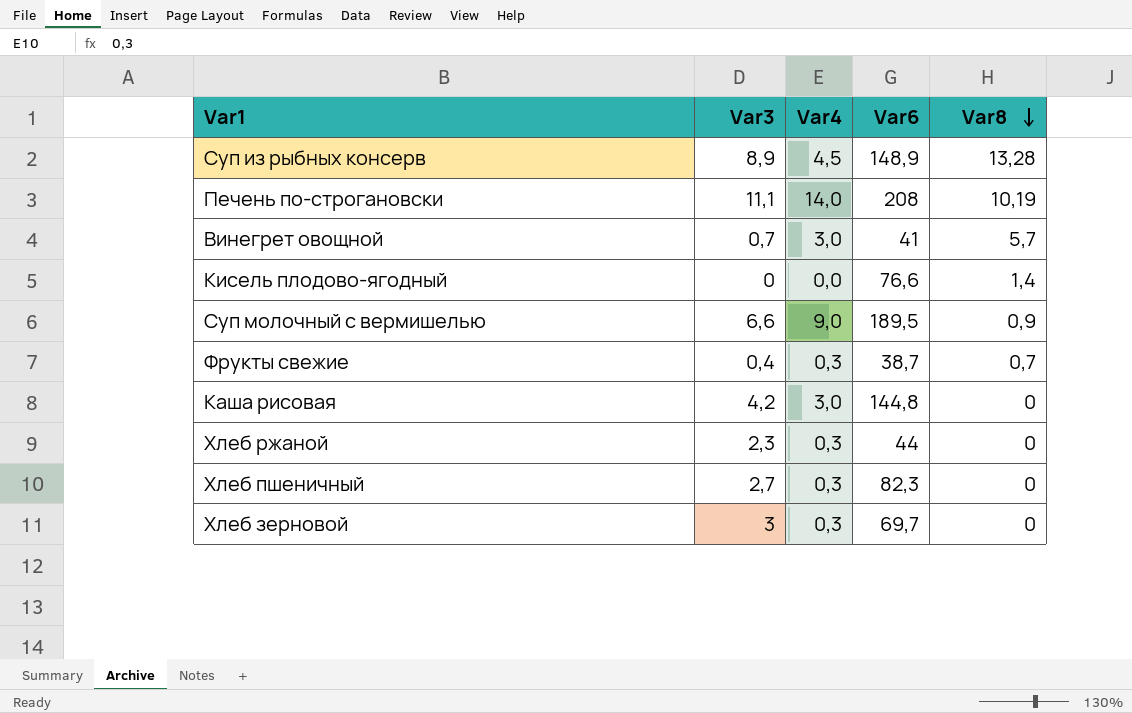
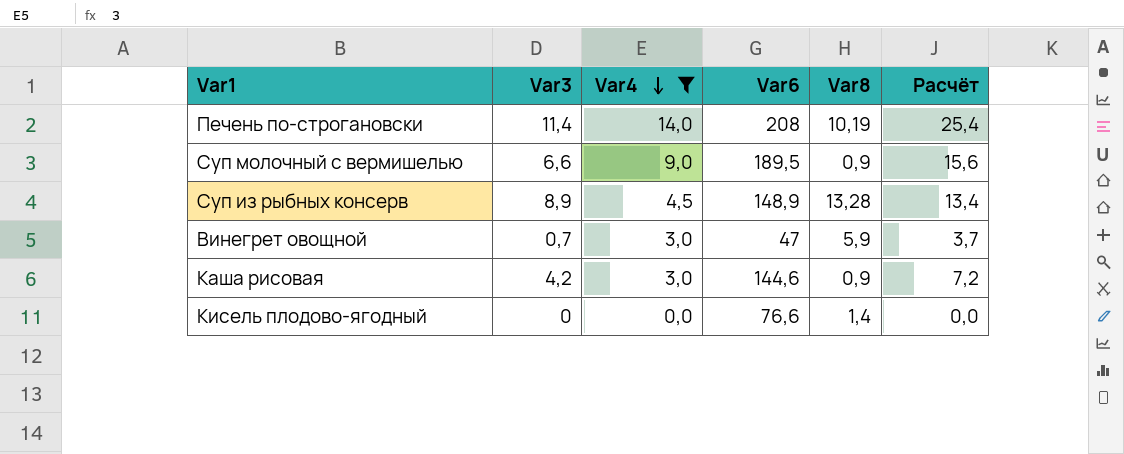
filter: none -> Var4 != 0,3
row order: Var8 descending -> Var4 descending
column Расчёт | formula: none -> [Var3] + [Var4]
Печень по-строгановски | Var3: 11,1 -> 11,4
Винегрет овощной | Var6: 41 -> 47
Винегрет овощной | Var8: 5,7 -> 5,9
Каша рисовая | Var6: 144,8 -> 144,6
Каша рисовая | Var8: 0 -> 0,9

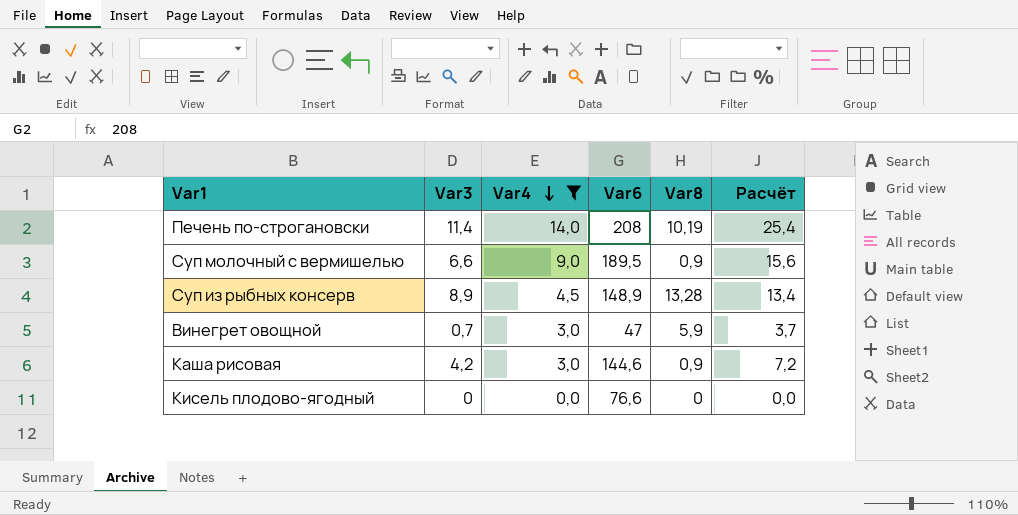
Кисель плодово-ягодный | Var8: 1,4 -> 0

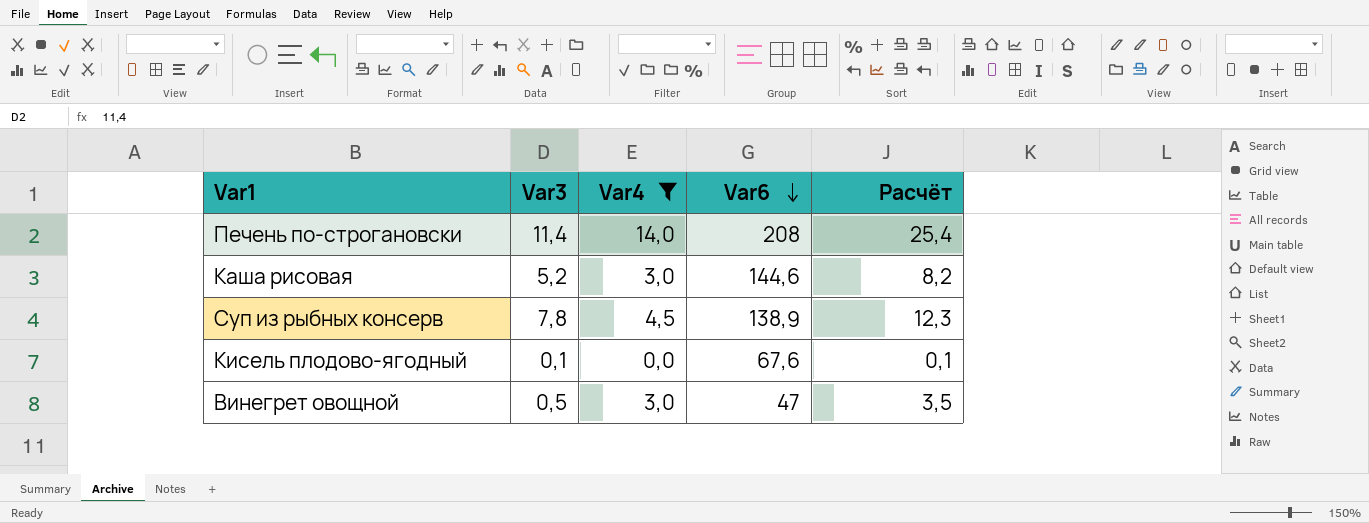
row order: Var4 descending -> Var6 descending
column Var8 | position: 5 -> none
row Суп молочный с вермишелью: 6,6 | 9,0 | 189,5 | 0,9 | 15,6 -> none
Каша рисовая | Var3: 4,2 -> 5,2
Каша рисовая | Расчёт: 7,2 -> 8,2
Суп из рыбных консерв | Var3: 8,9 -> 7,8
Суп из рыбных консерв | Var6: 148,9 -> 138,9
Суп из рыбных консерв | Расчёт: 13,4 -> 12,3
Кисель плодово-ягодный | Var3: 0 -> 0,1
Кисель плодово-ягодный | Var6: 76,6 -> 67,6
Кисель плодово-ягодный | Расчёт: 0,0 -> 0,1
Винегрет овощной | Var3: 0,7 -> 0,5
Винегрет овощной | Расчёт: 3,7 -> 3,5

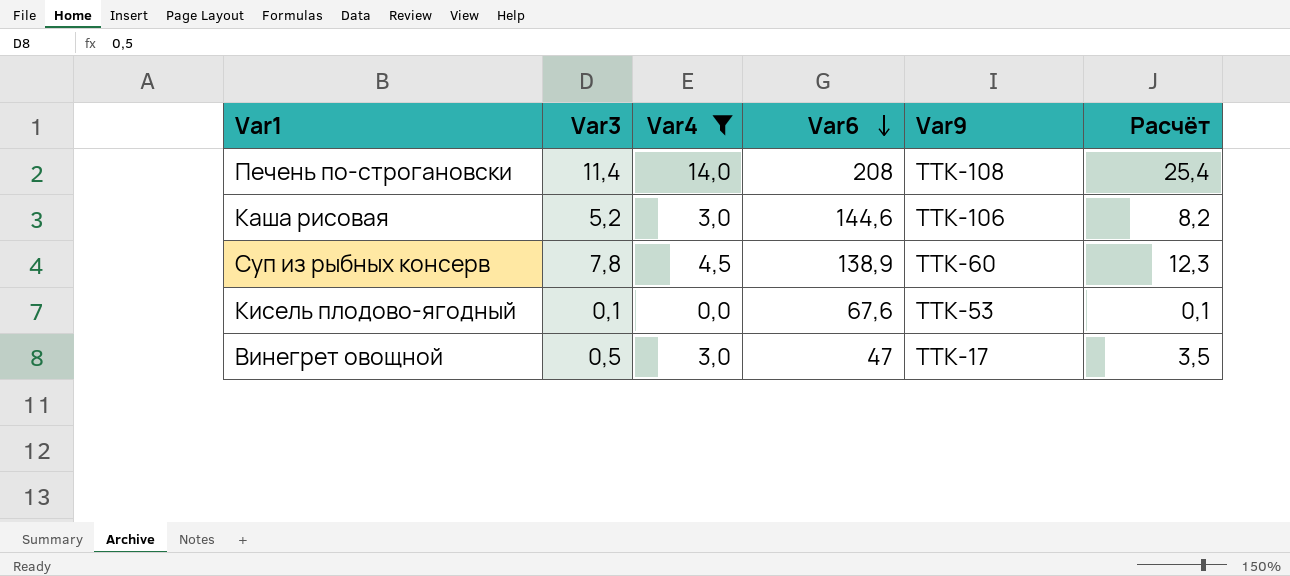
column Var9 | position: none -> 5

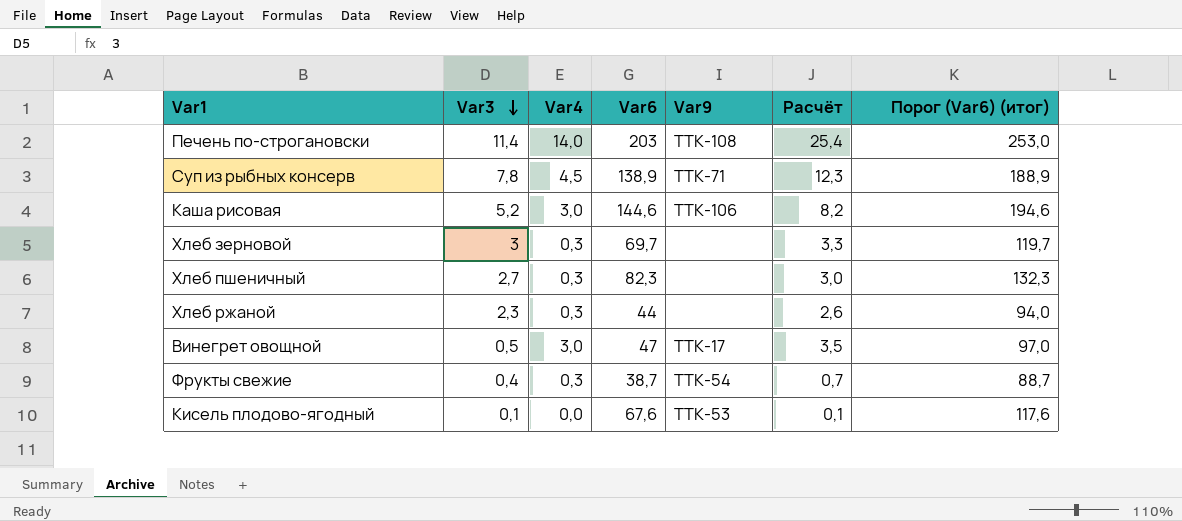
filter: Var4 != 0,3 -> none
row order: Var6 descending -> Var3 descending
column Порог (Var6) (итог) | formula: none -> [Var6] + 50
Печень по-строгановски | Var6: 208 -> 203
Суп из рыбных консерв | Var9: ТТК-60 -> ТТК-71

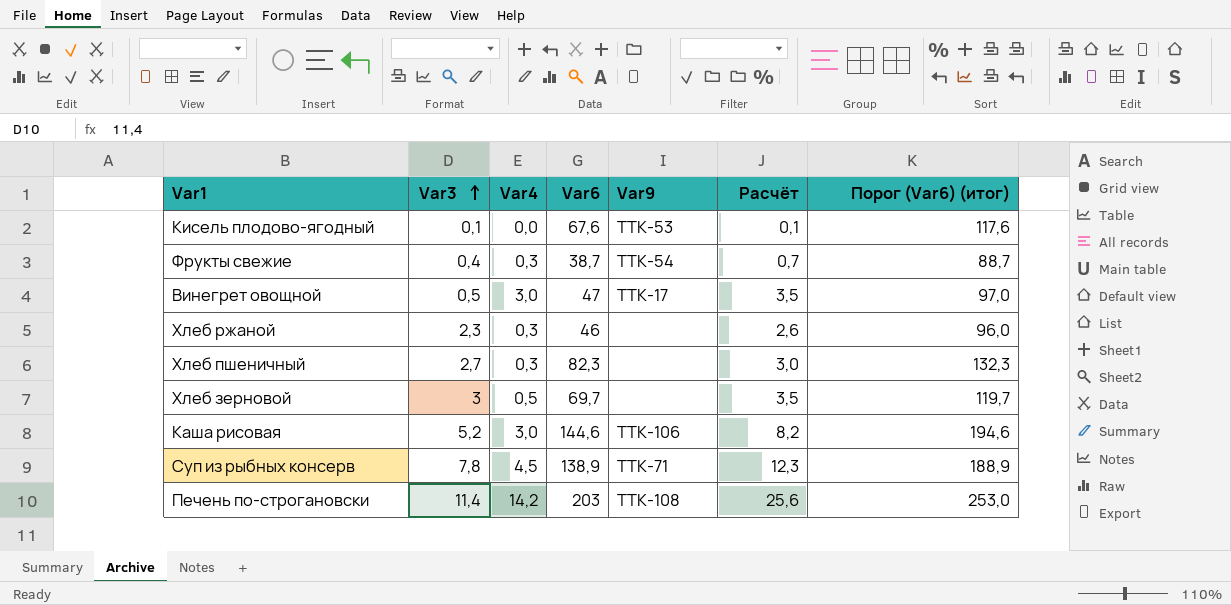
row order: Var3 descending -> Var3 ascending
Хлеб ржаной | Var6: 44 -> 46
Хлеб ржаной | Порог (Var6) (итог): 94,0 -> 96,0
Хлеб зерновой | Var4: 0,3 -> 0,5
Хлеб зерновой | Расчёт: 3,3 -> 3,5
Печень по-строгановски | Var4: 14,0 -> 14,2
Печень по-строгановски | Расчёт: 25,4 -> 25,6

